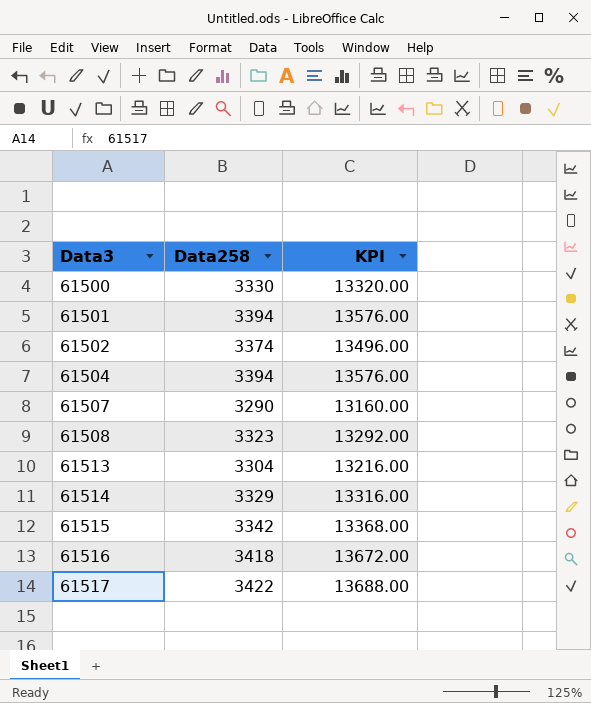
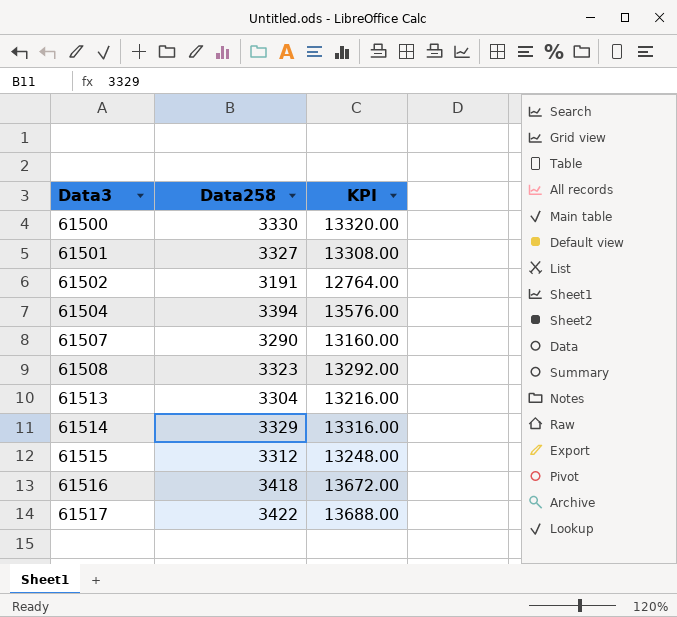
61501 | Data258: 3394 -> 3327
61501 | KPI: 13576.00 -> 13308.00
61502 | Data258: 3374 -> 3191
61502 | KPI: 13496.00 -> 12764.00
61515 | Data258: 3342 -> 3312
61515 | KPI: 13368.00 -> 13248.00

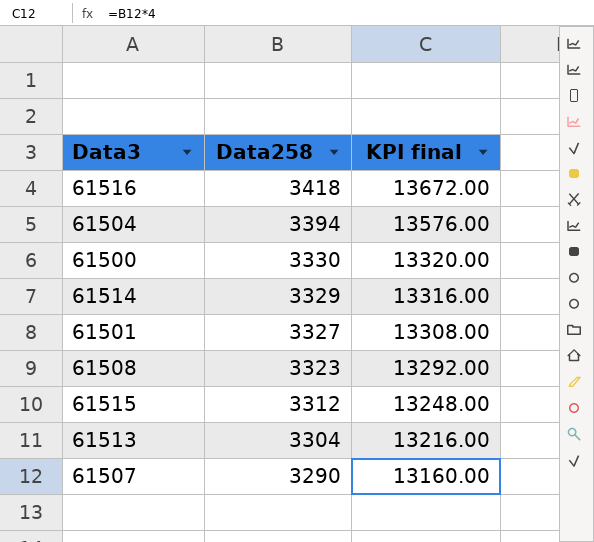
row order: Data3 ascending -> Data258 descending
column name: KPI -> KPI final
row 61502: 3191 | 12764.00 -> none
row 61517: 3422 | 13688.00 -> none

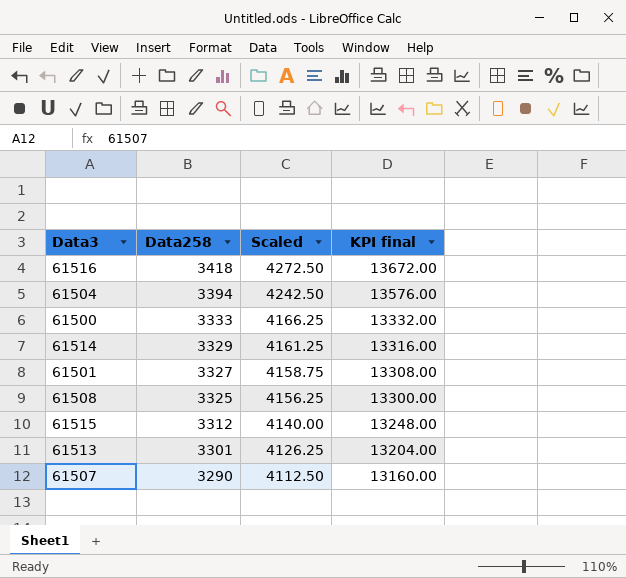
column Scaled | formula: none -> [Data258] * 1.25
61500 | Data258: 3330 -> 3333
61500 | KPI final: 13320.00 -> 13332.00
61508 | Data258: 3323 -> 3325
61508 | KPI final: 13292.00 -> 13300.00
61513 | Data258: 3304 -> 3301
61513 | KPI final: 13216.00 -> 13204.00

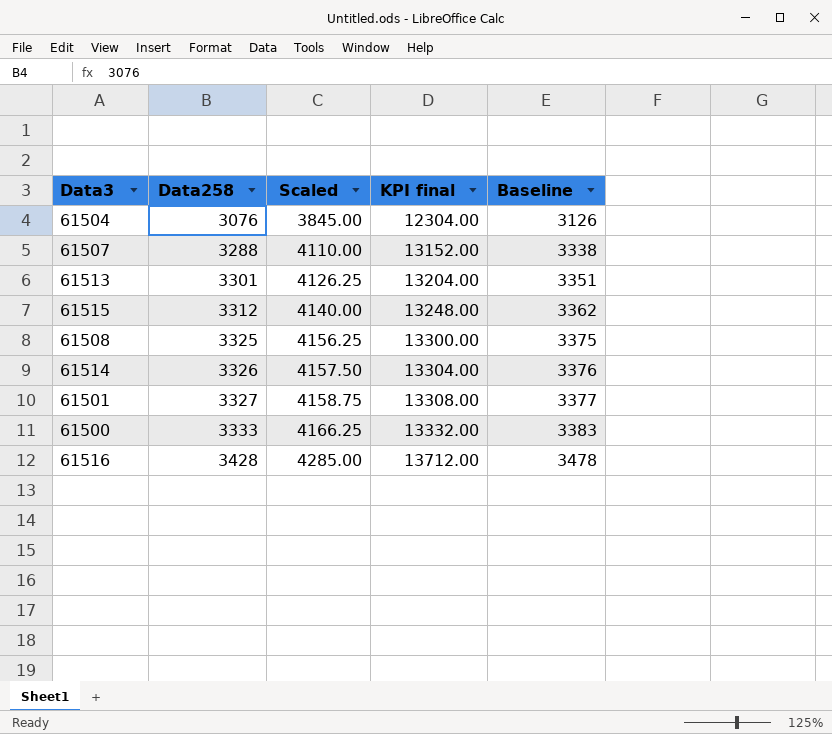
row order: Data258 descending -> Data258 ascending
column Baseline | formula: none -> [Data258] + 50
61504 | Data258: 3394 -> 3076
61504 | Scaled: 4242.50 -> 3845.00
61504 | KPI final: 13576.00 -> 12304.00
61507 | Data258: 3290 -> 3288
61507 | Scaled: 4112.50 -> 4110.00
61507 | KPI final: 13160.00 -> 13152.00
61514 | Data258: 3329 -> 3326
61514 | Scaled: 4161.25 -> 4157.50
61514 | KPI final: 13316.00 -> 13304.00
61516 | Data258: 3418 -> 3428
61516 | Scaled: 4272.50 -> 4285.00
61516 | KPI final: 13672.00 -> 13712.00

